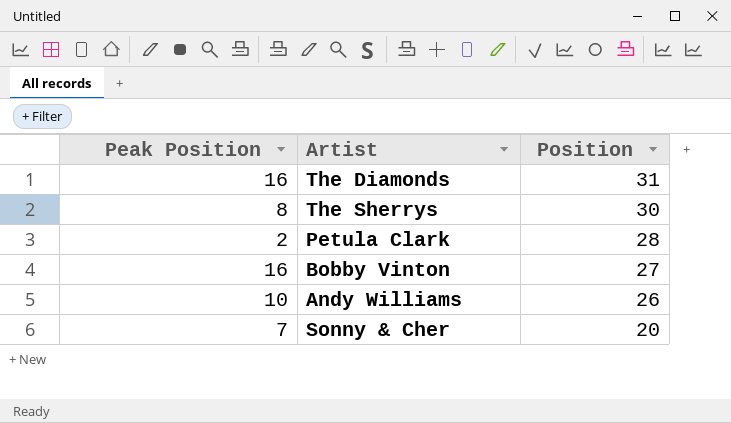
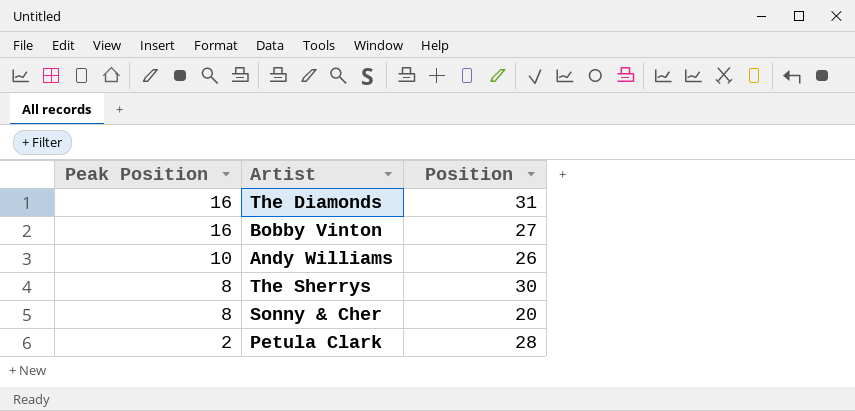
row order: Position descending -> Peak Position descending
Sonny & Cher | Peak Position: 7 -> 8

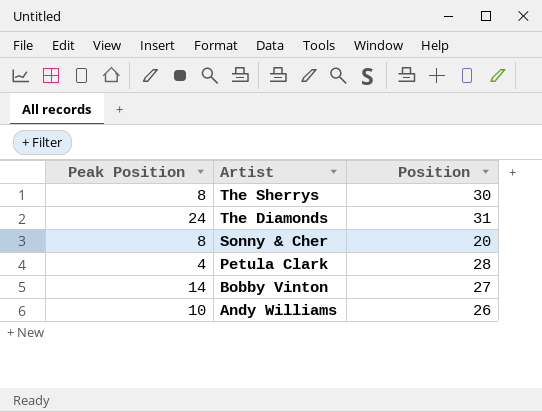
row order: Peak Position descending -> Artist descending
The Diamonds | Peak Position: 16 -> 24
Petula Clark | Peak Position: 2 -> 4
Bobby Vinton | Peak Position: 16 -> 14

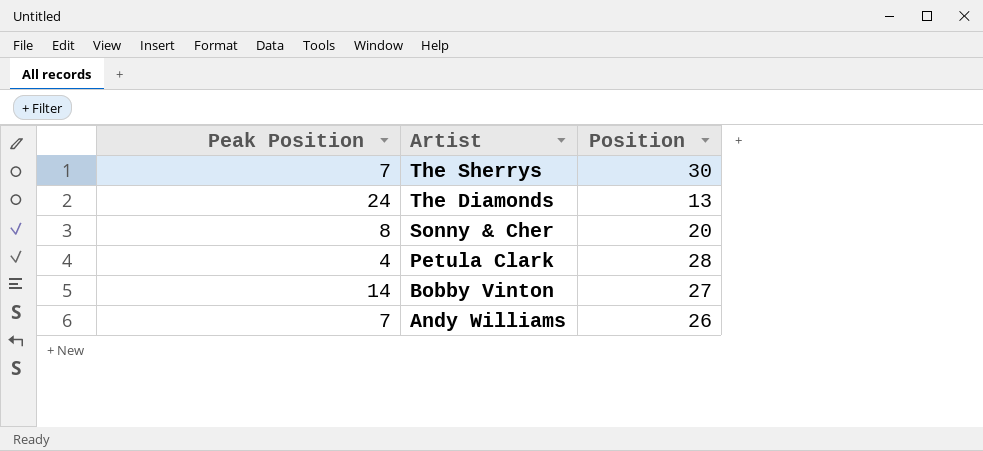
The Sherrys | Peak Position: 8 -> 7
The Diamonds | Position: 31 -> 13
Andy Williams | Peak Position: 10 -> 7

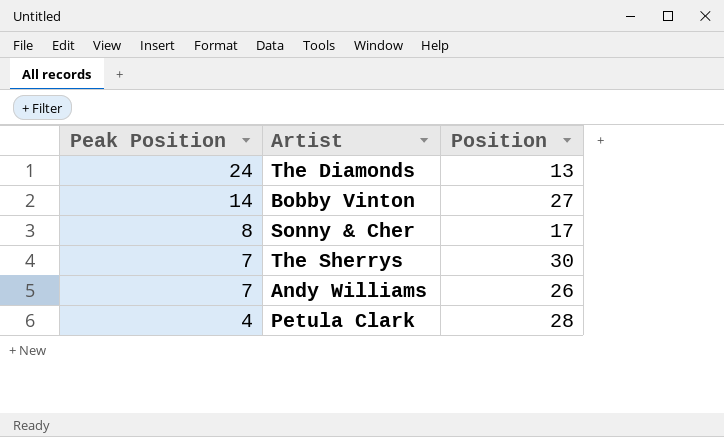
row order: Artist descending -> Peak Position descending
Sonny & Cher | Position: 20 -> 17

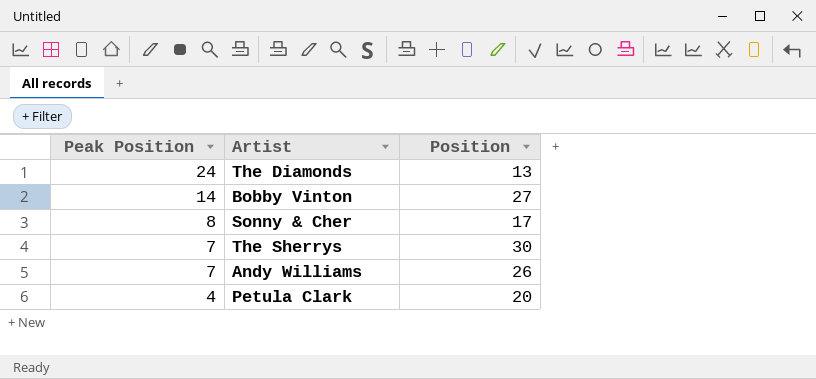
Petula Clark | Position: 28 -> 20

